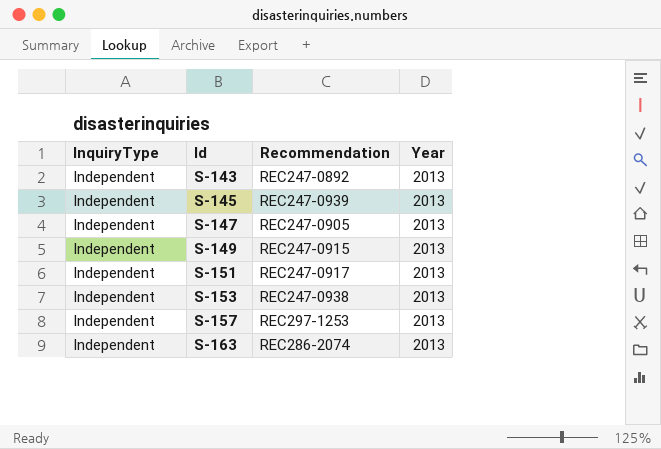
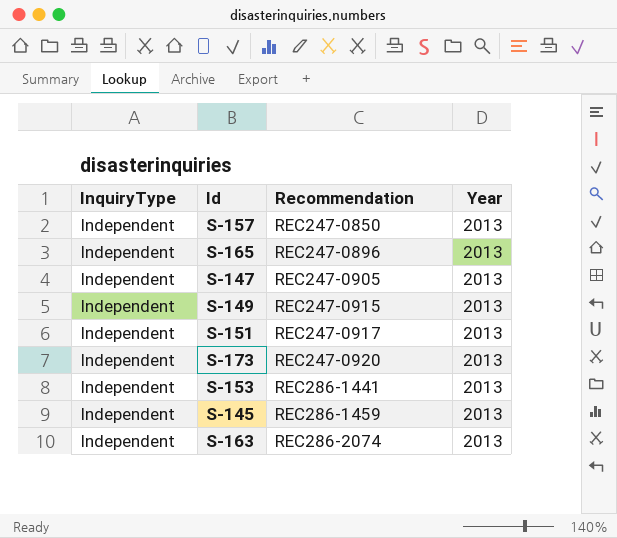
row order: Id ascending -> Recommendation ascending
row S-143: Independent | REC247-0892 | 2013 -> none
S-157 | Recommendation: REC297-1253 -> REC247-0850
row S-165: none -> Independent | REC247-0896 | 2013
row S-173: none -> Independent | REC247-0920 | 2013
S-153 | Recommendation: REC247-0938 -> REC286-1441
S-145 | Recommendation: REC247-0939 -> REC286-1459

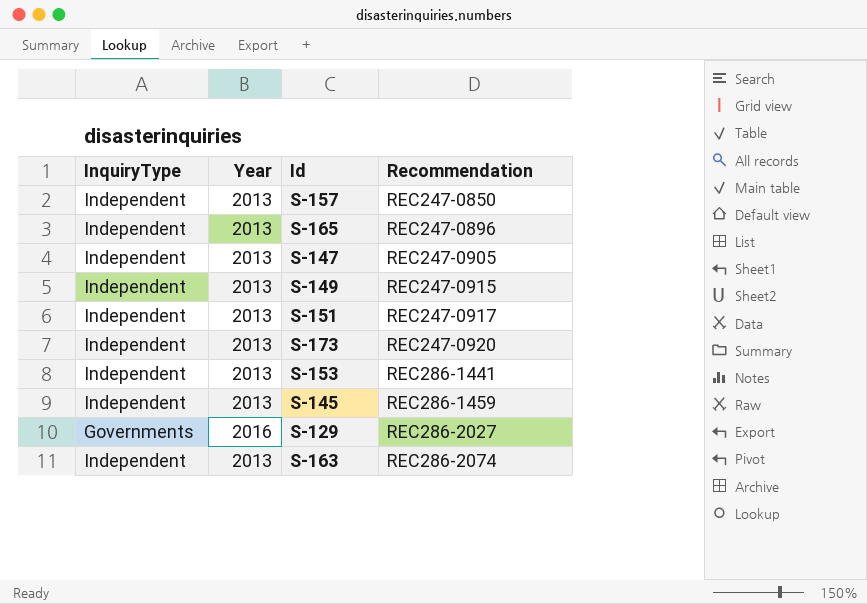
column Year | position: 4 -> 2
row S-129: none -> Governments | 2016 | REC286-2027

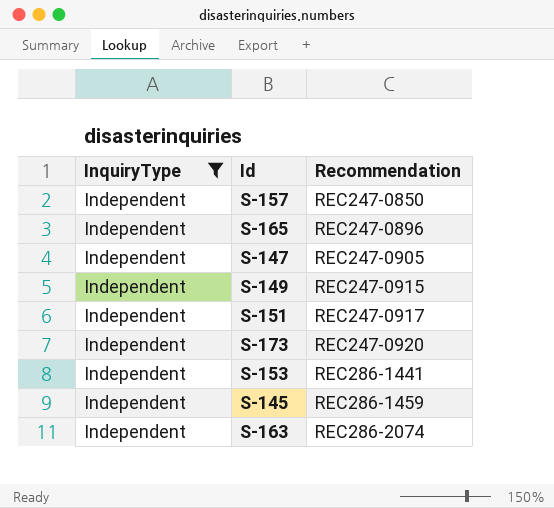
filter: none -> InquiryType = Independent
column Year | position: 2 -> none

